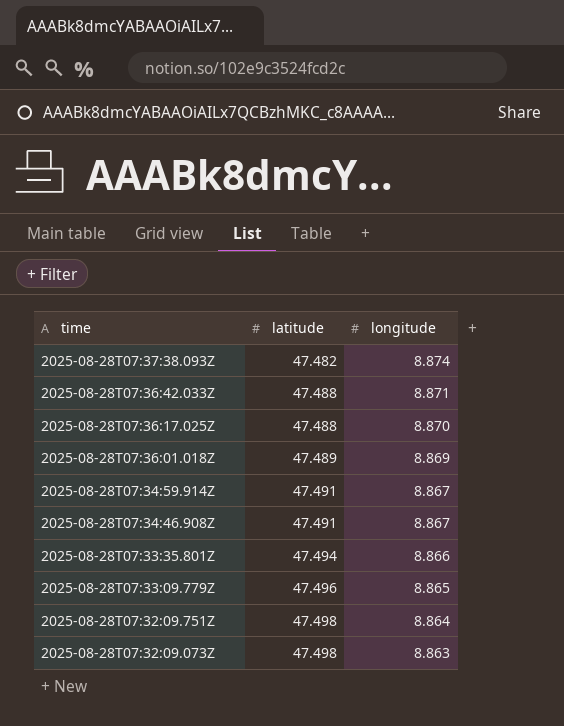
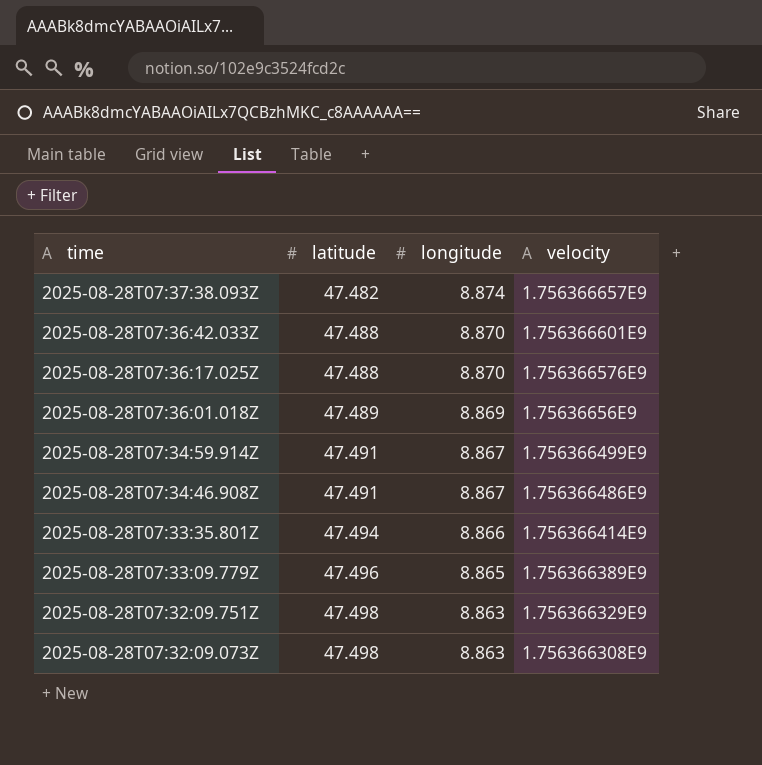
column velocity | position: none -> 4
2025-08-28T07:36:42.033Z | longitude: 8.871 -> 8.870
2025-08-28T07:32:09.751Z | longitude: 8.864 -> 8.863

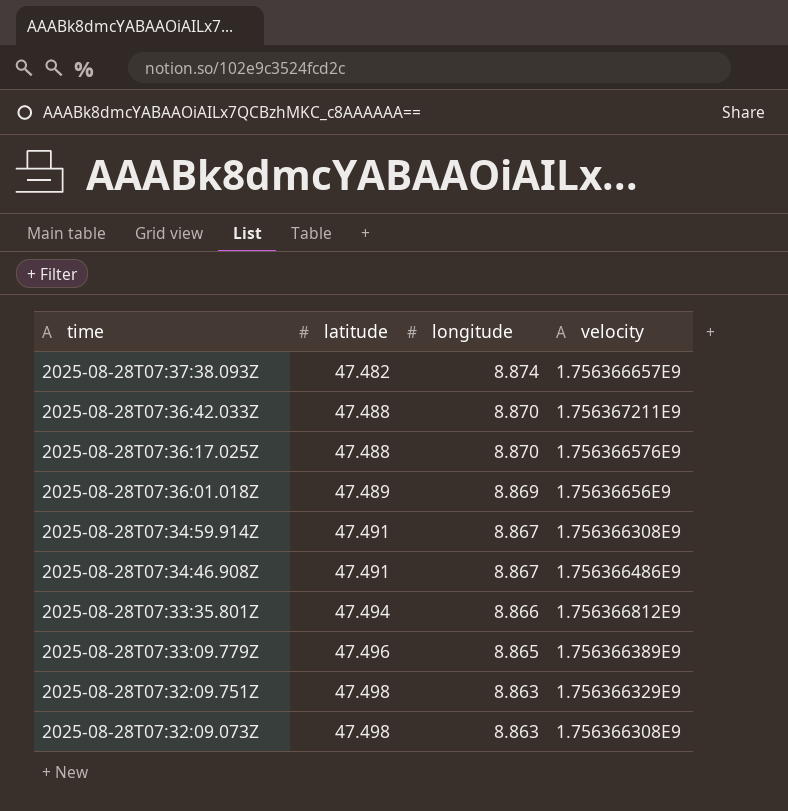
2025-08-28T07:36:42.033Z | velocity: 1.756366601E9 -> 1.756367211E9
2025-08-28T07:34:59.914Z | velocity: 1.756366499E9 -> 1.756366308E9
2025-08-28T07:33:35.801Z | velocity: 1.756366414E9 -> 1.756366812E9

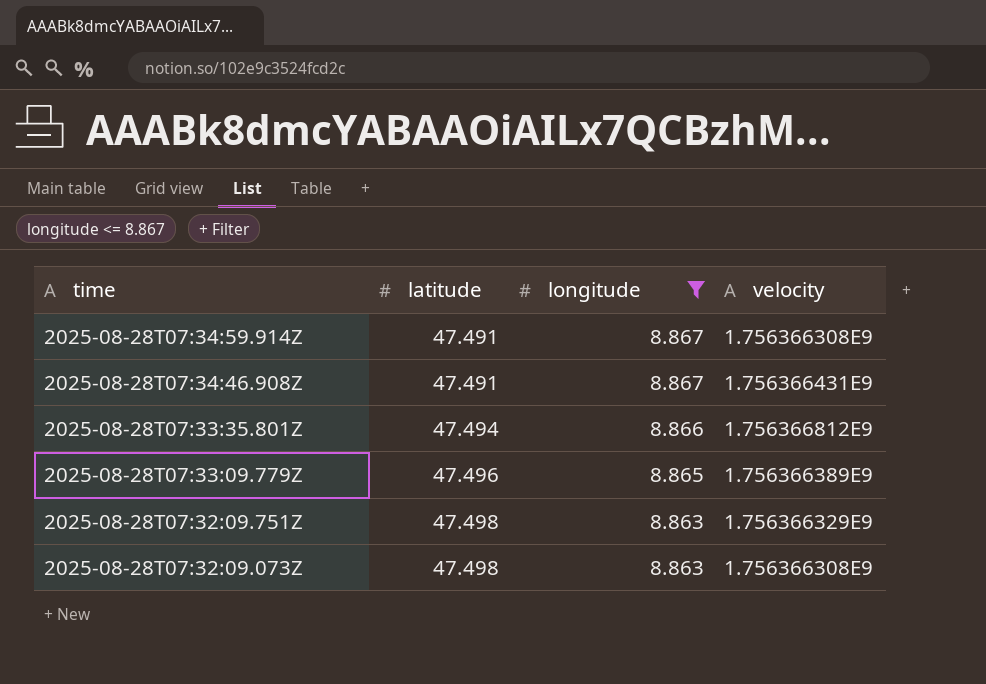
filter: none -> longitude <= 8.867
2025-08-28T07:34:46.908Z | velocity: 1.756366486E9 -> 1.756366431E9

